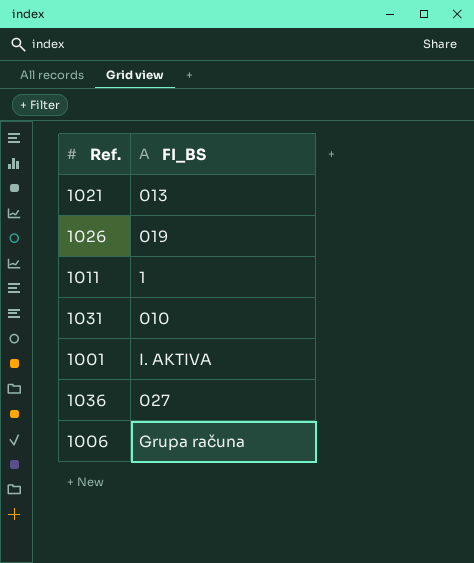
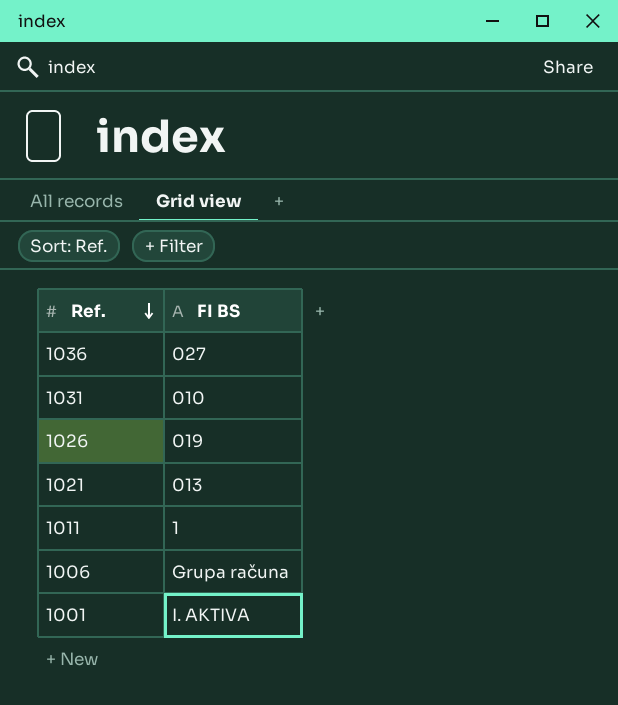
row order: none -> Ref. descending
column name: FI_BS -> FI BS

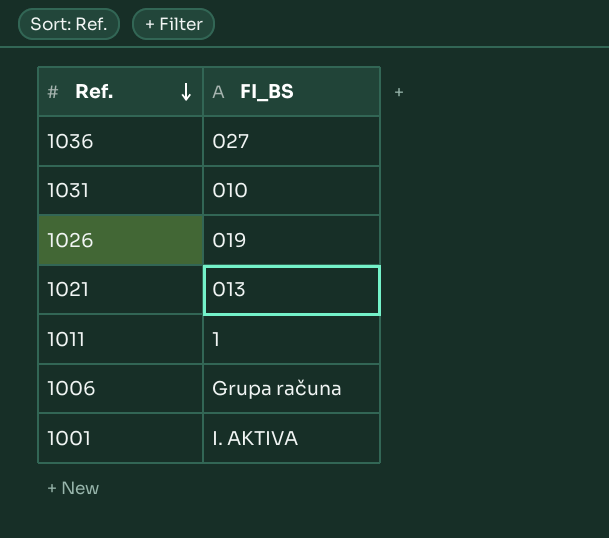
column name: FI BS -> FI_BS

